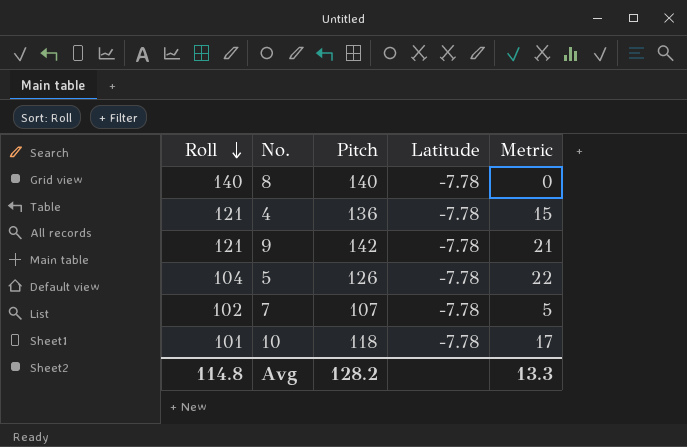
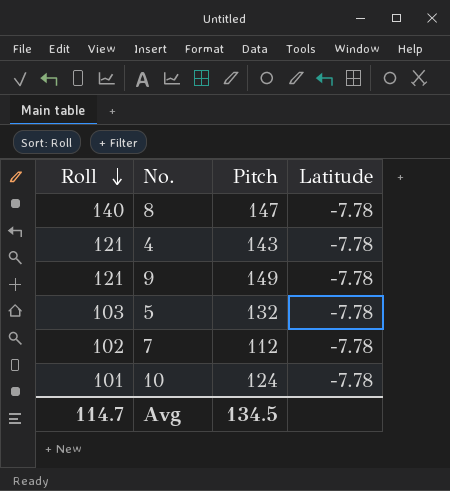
column Metric | formula: [Pitch] - [Roll] -> none
8 | Pitch: 140 -> 147
4 | Pitch: 136 -> 143
9 | Pitch: 142 -> 149
5 | Roll: 104 -> 103
5 | Pitch: 126 -> 132
7 | Pitch: 107 -> 112
10 | Pitch: 118 -> 124
Avg | Roll: 114.8 -> 114.7
Avg | Pitch: 128.2 -> 134.5

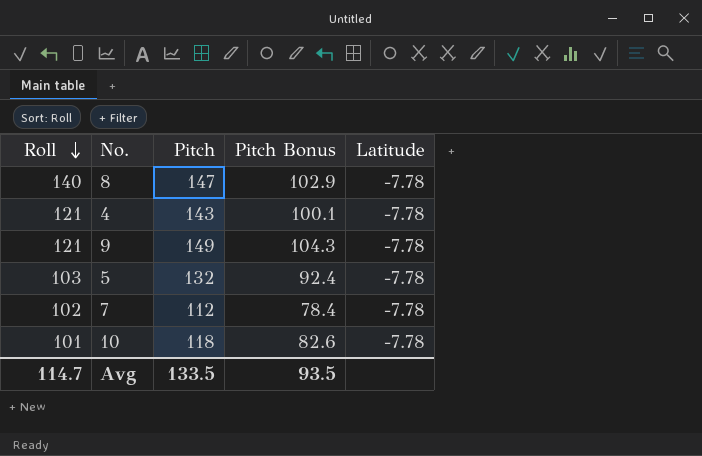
column Pitch Bonus | formula: none -> [Pitch] * 0.7
10 | Pitch: 124 -> 118
Avg | Pitch: 134.5 -> 133.5

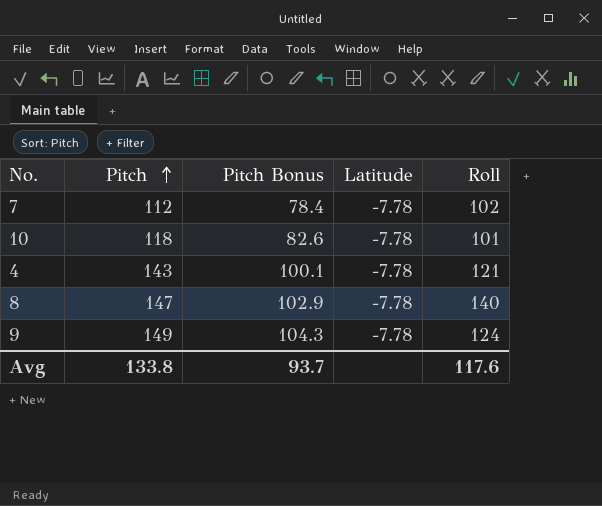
row order: Roll descending -> Pitch ascending
column Roll | position: 1 -> 5
row 5: 103 | 132 | 92.4 | -7.78 -> none
9 | Roll: 121 -> 124
Avg | Pitch: 133.5 -> 133.8
Avg | Pitch Bonus: 93.5 -> 93.7
Avg | Roll: 114.7 -> 117.6

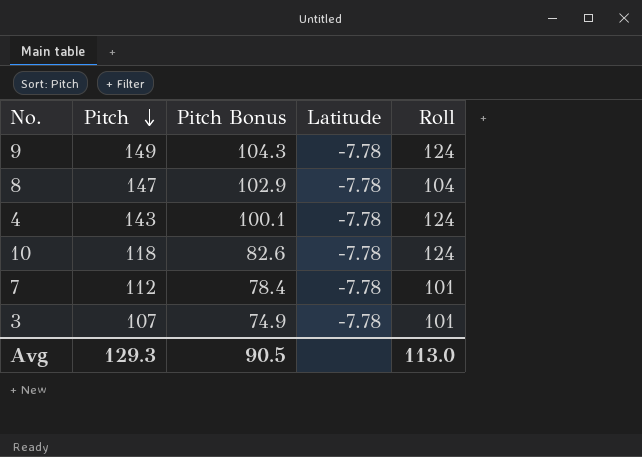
row order: Pitch ascending -> Pitch descending
8 | Roll: 140 -> 104
4 | Roll: 121 -> 124
10 | Roll: 101 -> 124
7 | Roll: 102 -> 101
row 3: none -> 107 | 74.9 | -7.78 | 101
Avg | Pitch: 133.8 -> 129.3
Avg | Pitch Bonus: 93.7 -> 90.5
Avg | Roll: 117.6 -> 113.0

